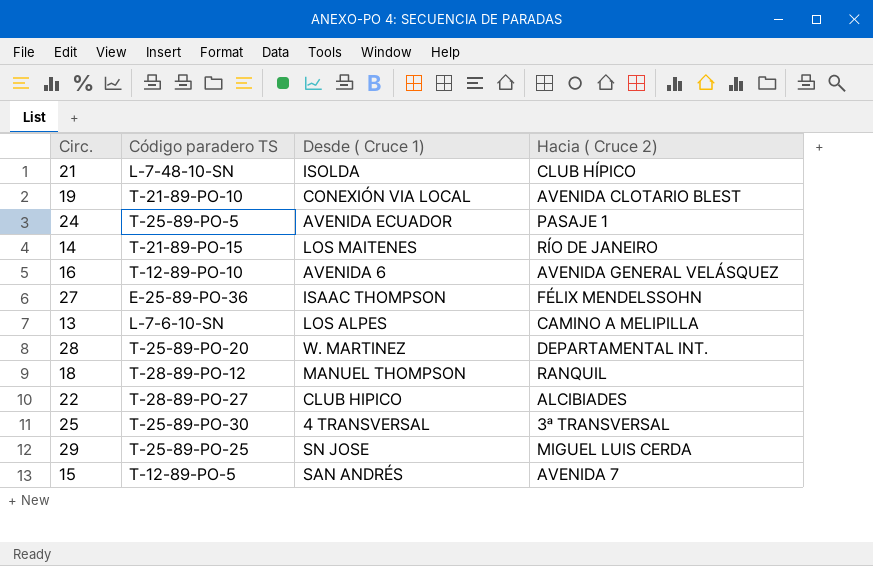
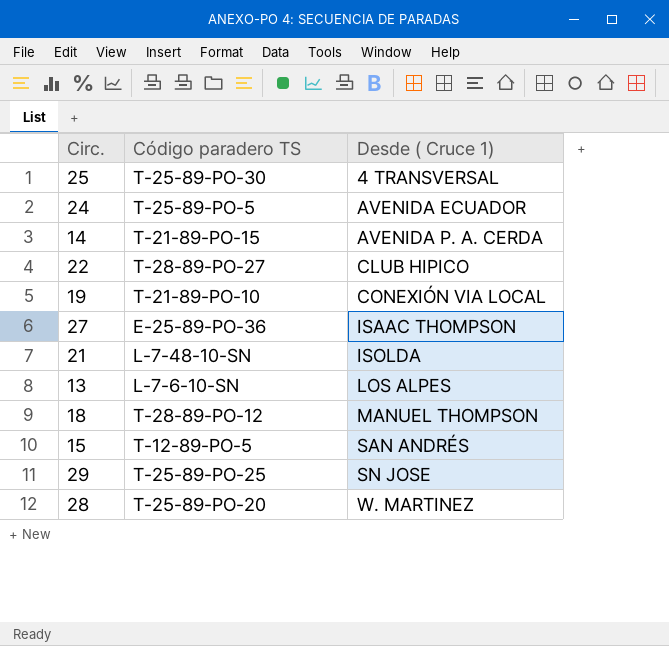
row order: none -> Desde ( Cruce 1) ascending
column Hacia ( Cruce 2) | position: 4 -> none
row 16: T-12-89-PO-10 | AVENIDA 6 | AVENIDA GENERAL VELÁSQUEZ -> none
14 | Desde ( Cruce 1): LOS MAITENES -> AVENIDA P. A. CERDA

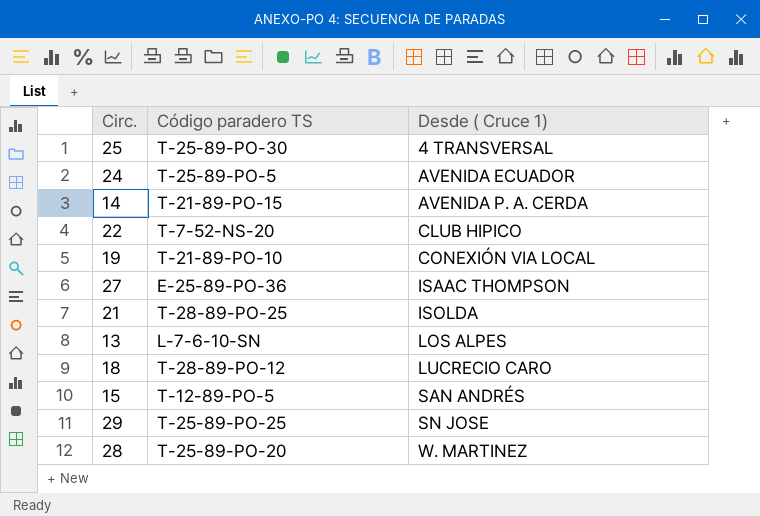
22 | Código paradero TS: T-28-89-PO-27 -> T-7-52-NS-20
21 | Código paradero TS: L-7-48-10-SN -> T-28-89-PO-25
18 | Desde ( Cruce 1): MANUEL THOMPSON -> LUCRECIO CARO

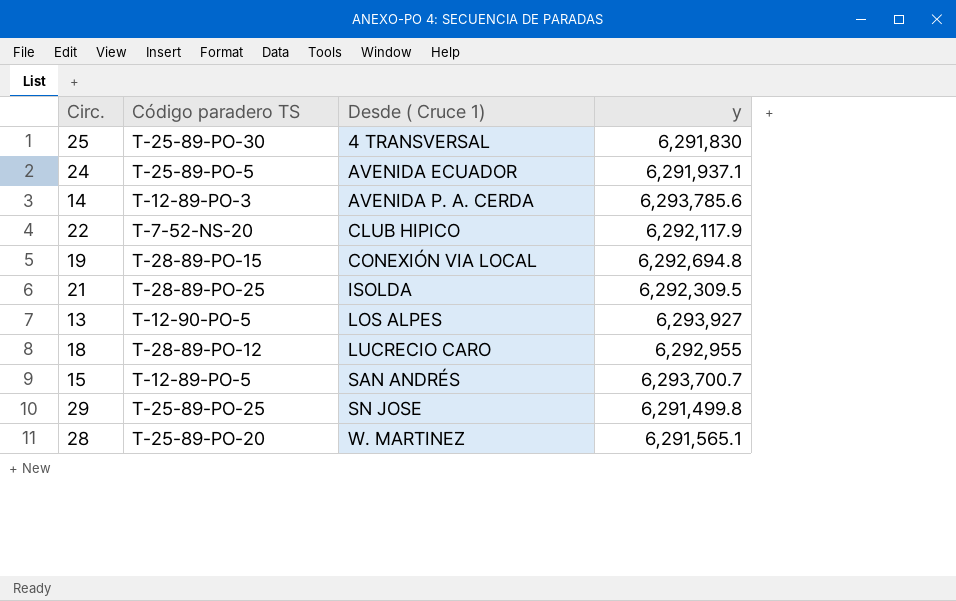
column y | position: none -> 4
row 27: E-25-89-PO-36 | ISAAC THOMPSON -> none
14 | Código paradero TS: T-21-89-PO-15 -> T-12-89-PO-3
19 | Código paradero TS: T-21-89-PO-10 -> T-28-89-PO-15
13 | Código paradero TS: L-7-6-10-SN -> T-12-90-PO-5

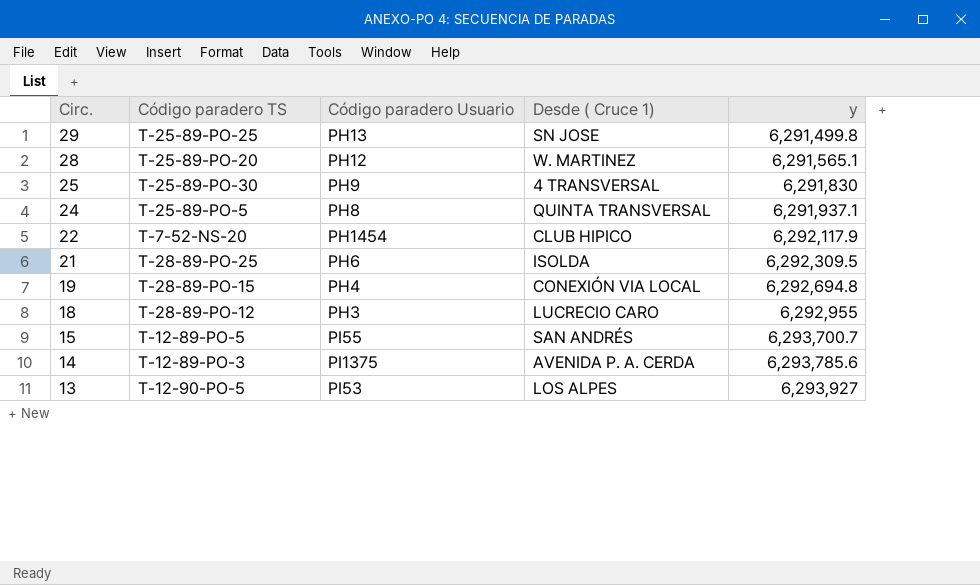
row order: Desde ( Cruce 1) ascending -> Circ. descending
column Código paradero Usuario | position: none -> 3
24 | Desde ( Cruce 1): AVENIDA ECUADOR -> QUINTA TRANSVERSAL

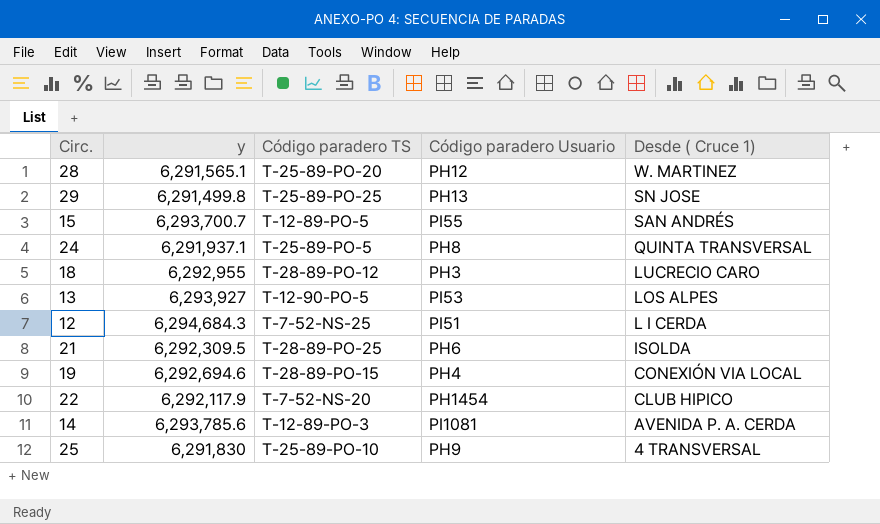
row order: Circ. descending -> Desde ( Cruce 1) descending
column y | position: 5 -> 2
row 12: none -> 6,294,684.3 | T-7-52-NS-25 | PI51 | L I CERDA
19 | y: 6,292,694.8 -> 6,292,694.6
14 | Código paradero Usuario: PI1375 -> PI1081
25 | Código paradero TS: T-25-89-PO-30 -> T-25-89-PO-10

